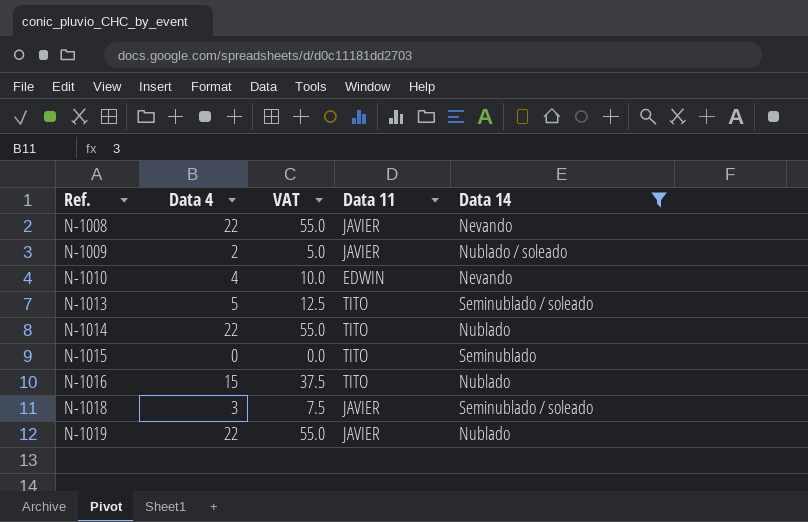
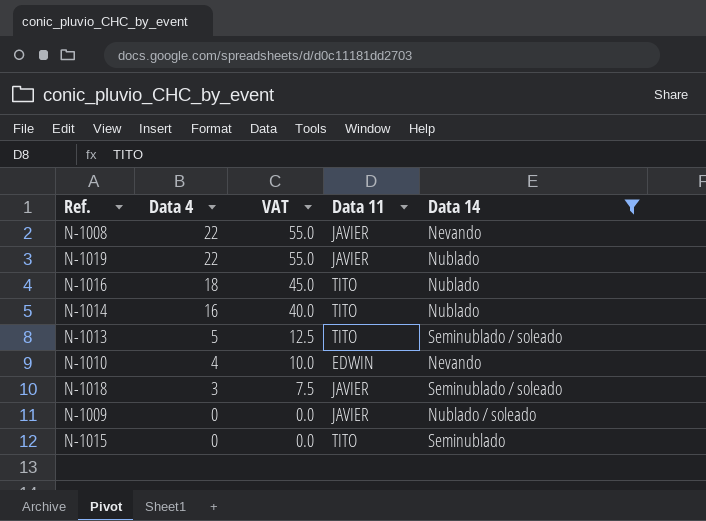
row order: Ref. ascending -> Data 4 descending
N-1016 | Data 4: 15 -> 18
N-1016 | VAT: 37.5 -> 45.0
N-1014 | Data 4: 22 -> 16
N-1014 | VAT: 55.0 -> 40.0
N-1009 | Data 4: 2 -> 0
N-1009 | VAT: 5.0 -> 0.0

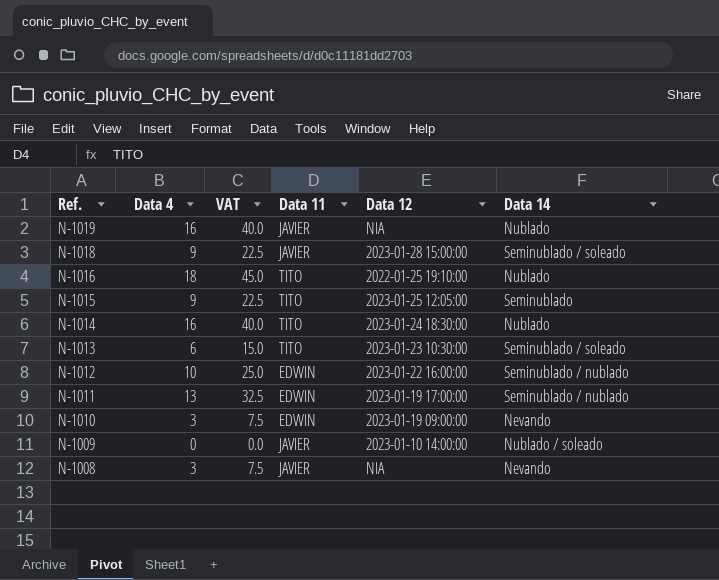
filter: Data 14 != Seminublado / nublado -> none
row order: Data 4 descending -> Ref. descending
column Data 12 | position: none -> 5
N-1019 | Data 4: 22 -> 16
N-1019 | VAT: 55.0 -> 40.0
N-1018 | Data 4: 3 -> 9
N-1018 | VAT: 7.5 -> 22.5
N-1015 | Data 4: 0 -> 9
N-1015 | VAT: 0.0 -> 22.5
N-1013 | Data 4: 5 -> 6
N-1013 | VAT: 12.5 -> 15.0
N-1010 | Data 4: 4 -> 3
N-1010 | VAT: 10.0 -> 7.5
N-1008 | Data 4: 22 -> 3
N-1008 | VAT: 55.0 -> 7.5

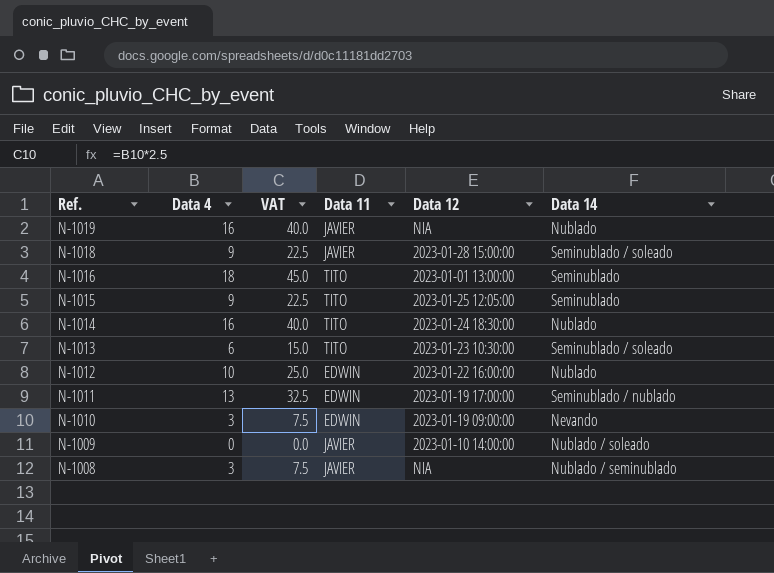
N-1016 | Data 12: 2022-01-25 19:10:00 -> 2023-01-01 13:00:00
N-1016 | Data 14: Nublado -> Seminublado
N-1012 | Data 14: Seminublado / nublado -> Nublado
N-1008 | Data 14: Nevando -> Nublado / seminublado

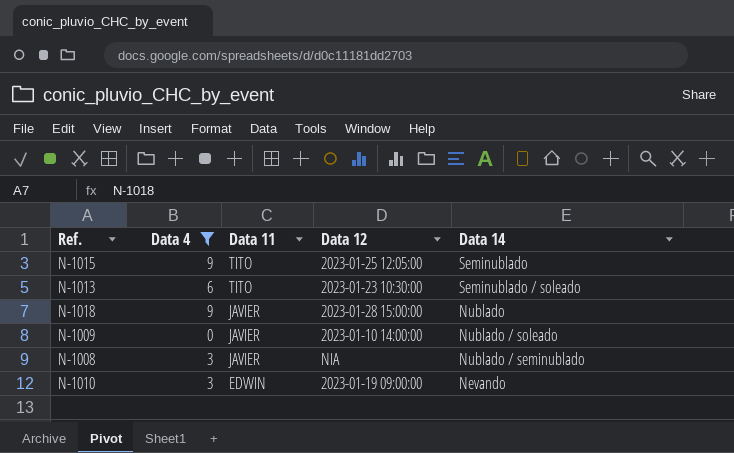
filter: none -> Data 4 <= 9
row order: Ref. descending -> Data 11 descending
column VAT | formula: [Data 4] * 2.5 -> none
N-1018 | Data 14: Seminublado / soleado -> Nublado

